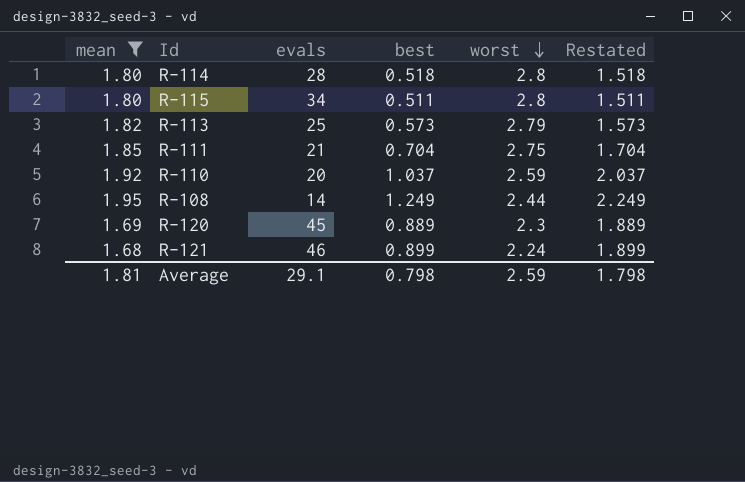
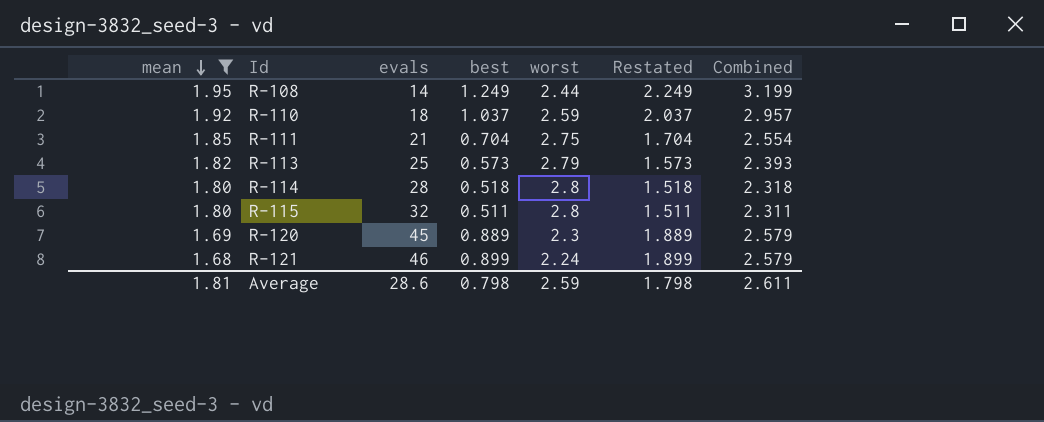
row order: worst descending -> mean descending
column Combined | formula: none -> [mean] + [best]
R-110 | evals: 20 -> 18
R-115 | evals: 34 -> 32
Average | evals: 29.1 -> 28.6

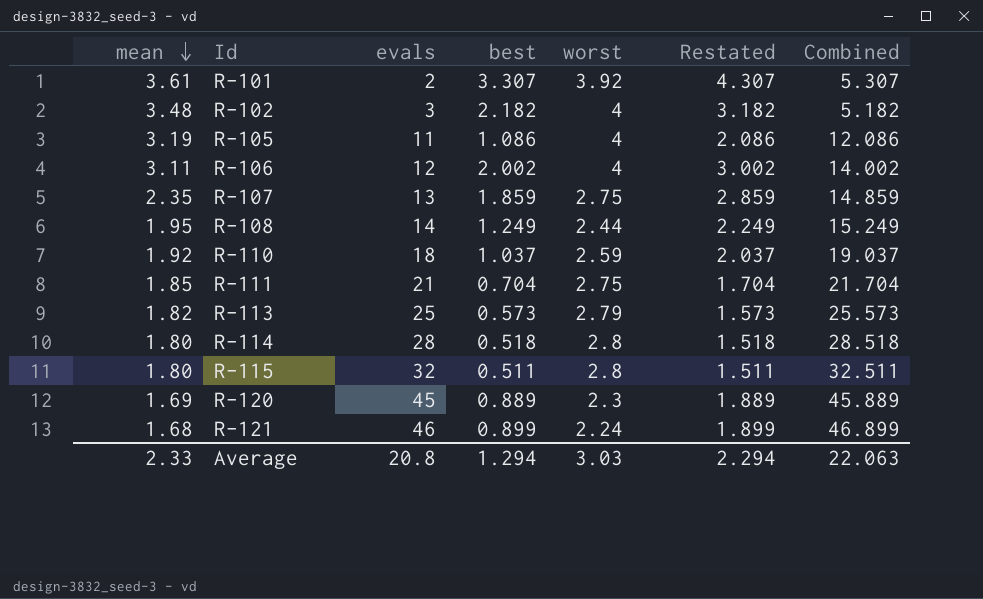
filter: mean <= 1.95 -> none
column Combined | formula: [mean] + [best] -> [evals] + [best]
Average | mean: 1.81 -> 2.33
Average | evals: 28.6 -> 20.8
Average | best: 0.798 -> 1.294
Average | worst: 2.59 -> 3.03
Average | Restated: 1.798 -> 2.294
Average | Combined: 2.611 -> 22.063

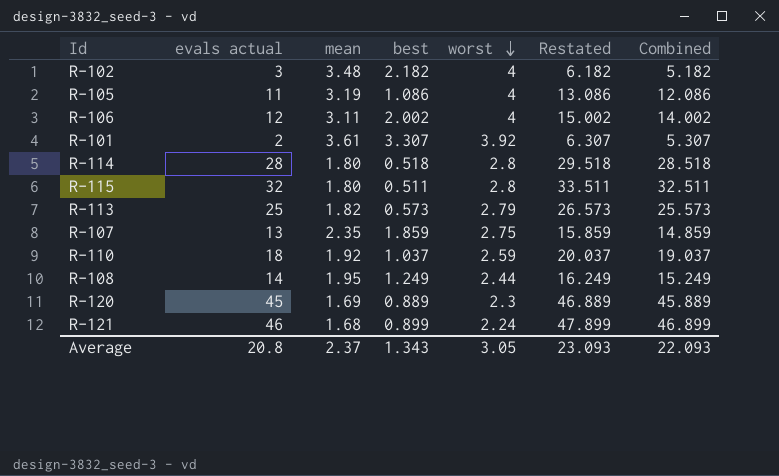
row order: mean descending -> worst descending
column name: evals -> evals actual
column mean | position: 1 -> 3
column Restated | formula: [best] + 1 -> [Combined] + 1
row R-111: 1.85 | 21 | 0.704 | 2.75 | 1.704 | 21.704 -> none
Average | mean: 2.33 -> 2.37
Average | best: 1.294 -> 1.343
Average | worst: 3.03 -> 3.05
Average | Restated: 2.294 -> 23.093
Average | Combined: 22.063 -> 22.093

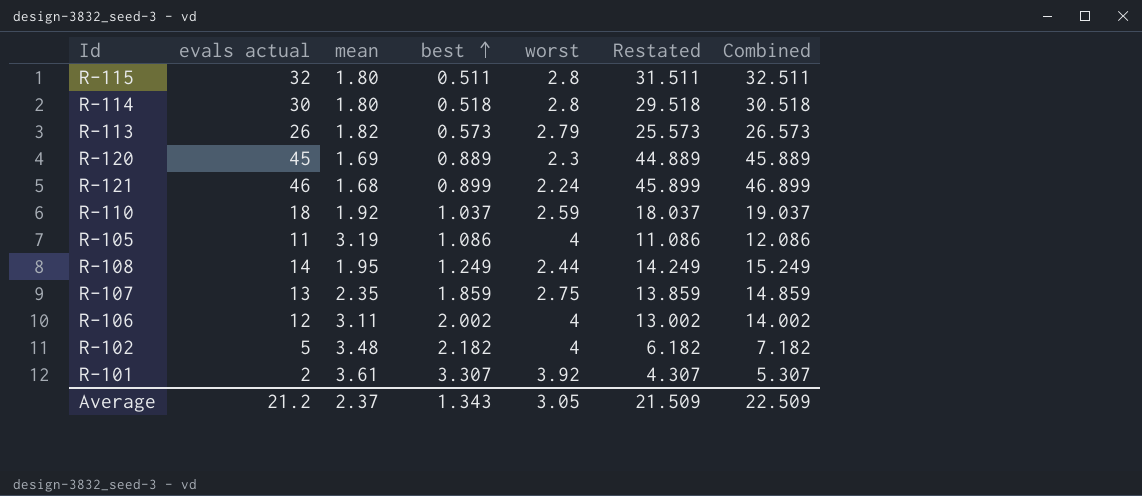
row order: worst descending -> best ascending
column Restated | formula: [Combined] + 1 -> [Combined] - 1
R-114 | evals actual: 28 -> 30
R-114 | Combined: 28.518 -> 30.518
R-113 | evals actual: 25 -> 26
R-113 | Combined: 25.573 -> 26.573
R-102 | evals actual: 3 -> 5
R-102 | Combined: 5.182 -> 7.182
Average | evals actual: 20.8 -> 21.2
Average | Restated: 23.093 -> 21.509
Average | Combined: 22.093 -> 22.509

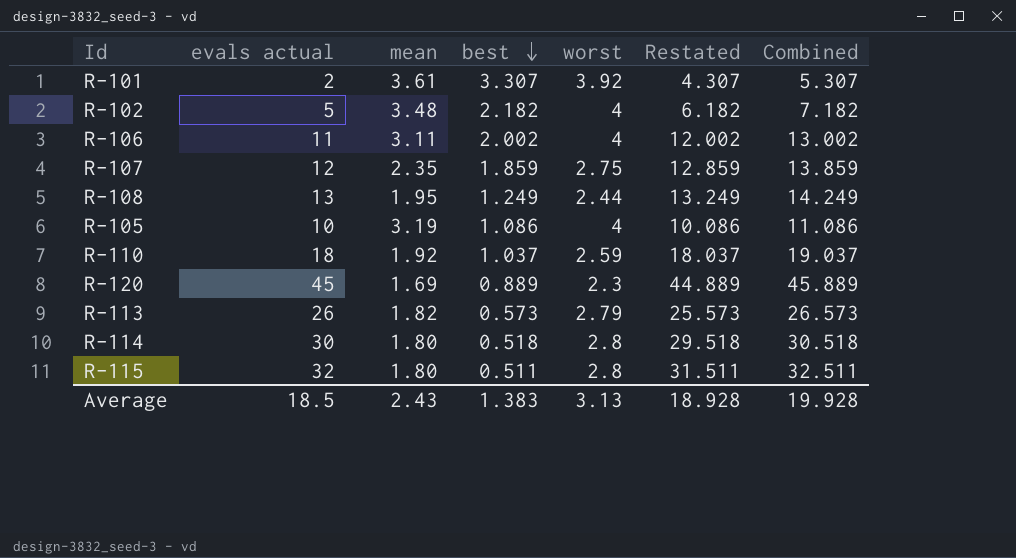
row order: best ascending -> best descending
row R-121: 46 | 1.68 | 0.899 | 2.24 | 45.899 | 46.899 -> none
R-106 | evals actual: 12 -> 11
R-106 | Restated: 13.002 -> 12.002
R-106 | Combined: 14.002 -> 13.002
R-107 | evals actual: 13 -> 12
R-107 | Restated: 13.859 -> 12.859
R-107 | Combined: 14.859 -> 13.859
R-108 | evals actual: 14 -> 13
R-108 | Restated: 14.249 -> 13.249
R-108 | Combined: 15.249 -> 14.249
R-105 | evals actual: 11 -> 10
R-105 | Restated: 11.086 -> 10.086
R-105 | Combined: 12.086 -> 11.086
Average | evals actual: 21.2 -> 18.5
Average | mean: 2.37 -> 2.43
Average | best: 1.343 -> 1.383
Average | worst: 3.05 -> 3.13
Average | Restated: 21.509 -> 18.928
Average | Combined: 22.509 -> 19.928

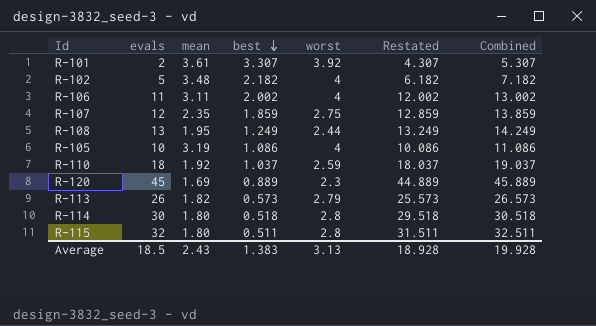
column name: evals actual -> evals

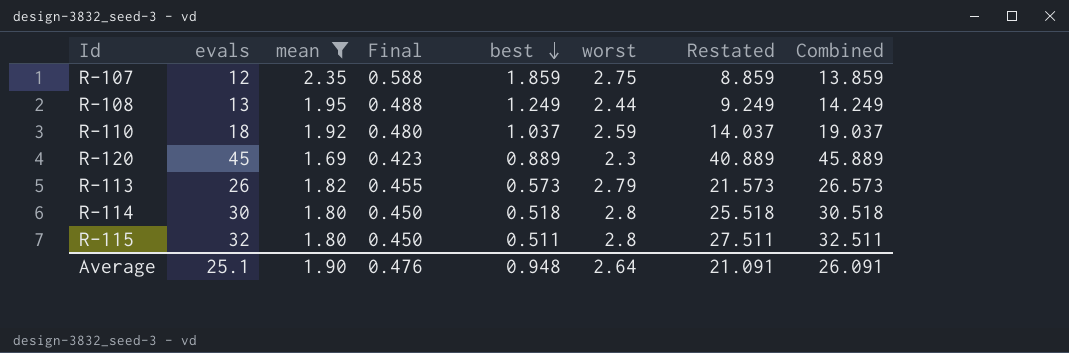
filter: none -> mean <= 2.35
column Final | formula: none -> [mean] * 0.25
column Restated | formula: [Combined] - 1 -> [Combined] - 5
Average | evals: 18.5 -> 25.1
Average | mean: 2.43 -> 1.90
Average | best: 1.383 -> 0.948
Average | worst: 3.13 -> 2.64
Average | Restated: 18.928 -> 21.091
Average | Combined: 19.928 -> 26.091

